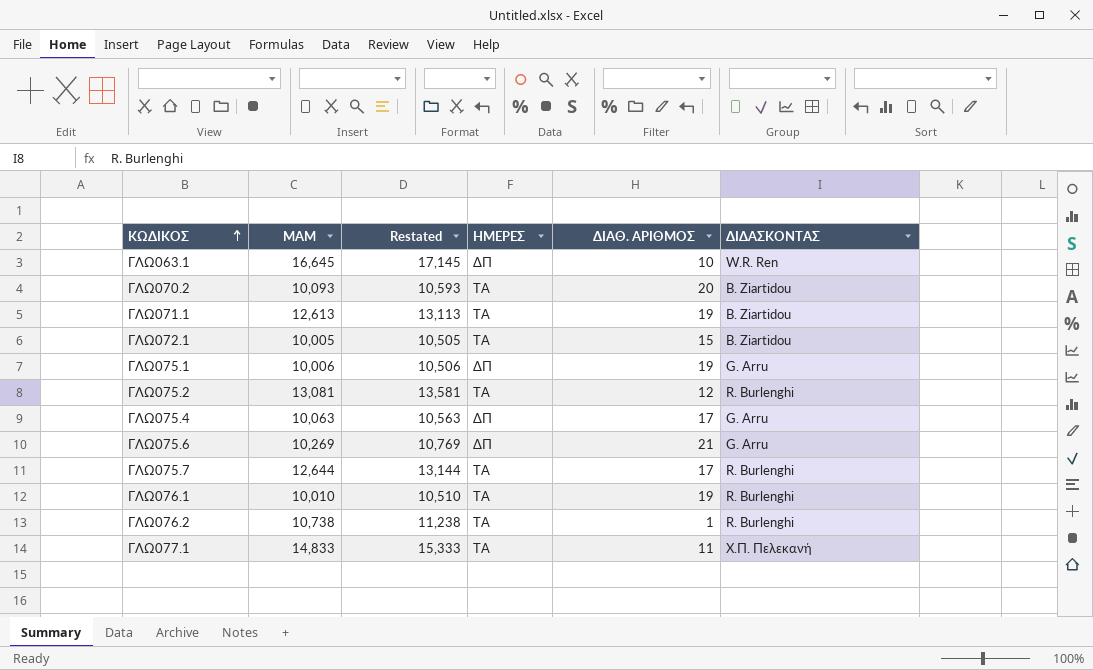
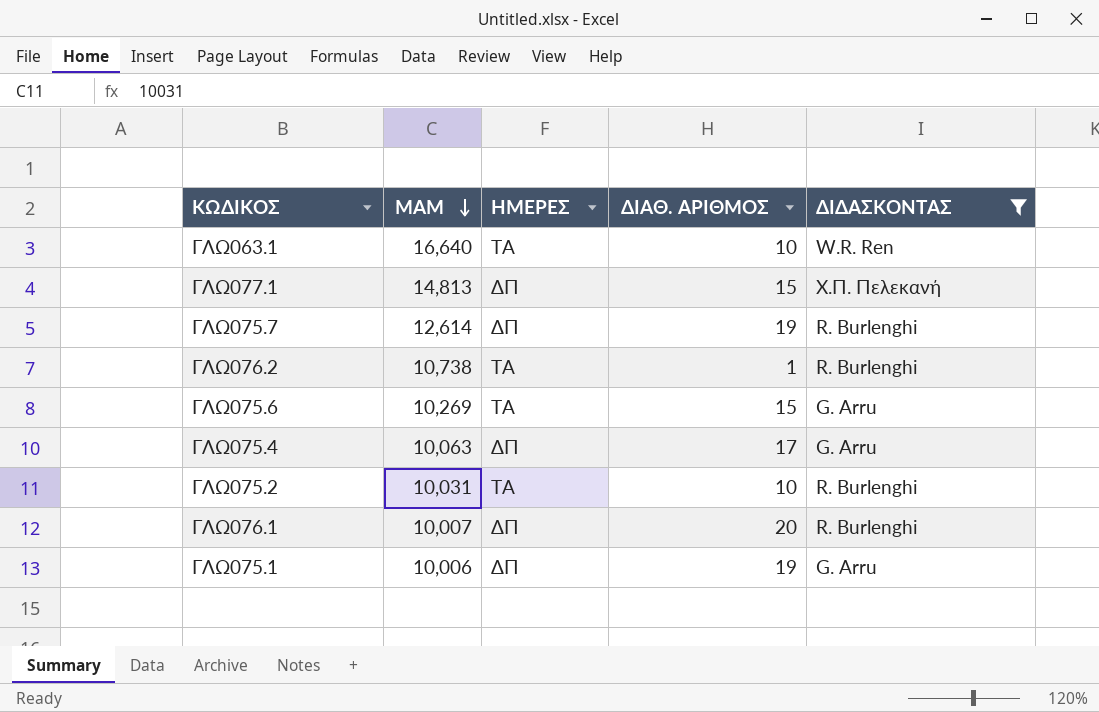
filter: none -> ΔΙΔΑΣΚΟΝΤΑΣ != Β. Ziartidou
row order: ΚΩΔΙΚΟΣ ascending -> ΜΑΜ descending
column Restated | formula: [ΜΑΜ] + 500 -> none
ΓΛΩ063.1 | ΜΑΜ: 16,645 -> 16,640
ΓΛΩ063.1 | ΗΜΕΡΕΣ: ΔΠ -> ΤΑ
ΓΛΩ077.1 | ΜΑΜ: 14,833 -> 14,813
ΓΛΩ077.1 | ΗΜΕΡΕΣ: ΤΑ -> ΔΠ
ΓΛΩ077.1 | ΔΙΑΘ. ΑΡΙΘΜΟΣ: 11 -> 15
ΓΛΩ075.7 | ΜΑΜ: 12,644 -> 12,614
ΓΛΩ075.7 | ΗΜΕΡΕΣ: ΤΑ -> ΔΠ
ΓΛΩ075.7 | ΔΙΑΘ. ΑΡΙΘΜΟΣ: 17 -> 19
ΓΛΩ075.6 | ΗΜΕΡΕΣ: ΔΠ -> ΤΑ
ΓΛΩ075.6 | ΔΙΑΘ. ΑΡΙΘΜΟΣ: 21 -> 15
ΓΛΩ075.2 | ΜΑΜ: 13,081 -> 10,031
ΓΛΩ075.2 | ΔΙΑΘ. ΑΡΙΘΜΟΣ: 12 -> 10
ΓΛΩ076.1 | ΜΑΜ: 10,010 -> 10,007
ΓΛΩ076.1 | ΗΜΕΡΕΣ: ΤΑ -> ΔΠ
ΓΛΩ076.1 | ΔΙΑΘ. ΑΡΙΘΜΟΣ: 19 -> 20

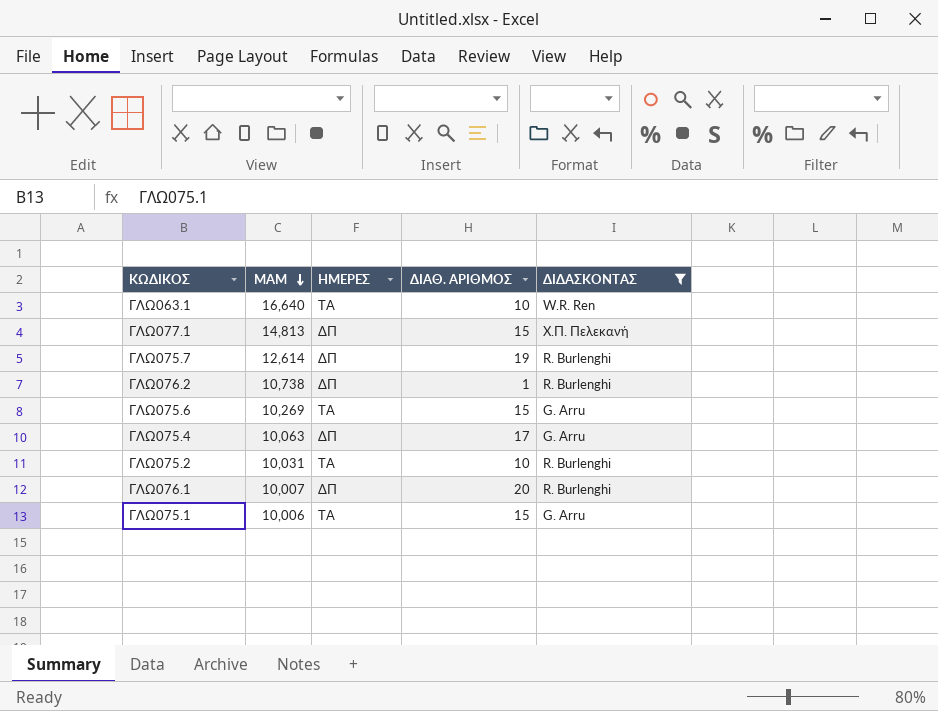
ΓΛΩ076.2 | ΗΜΕΡΕΣ: ΤΑ -> ΔΠ
ΓΛΩ075.1 | ΗΜΕΡΕΣ: ΔΠ -> ΤΑ
ΓΛΩ075.1 | ΔΙΑΘ. ΑΡΙΘΜΟΣ: 19 -> 15

